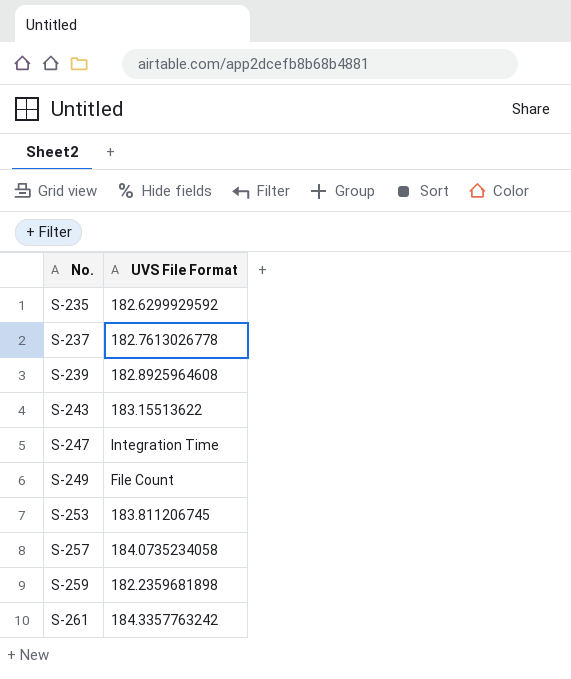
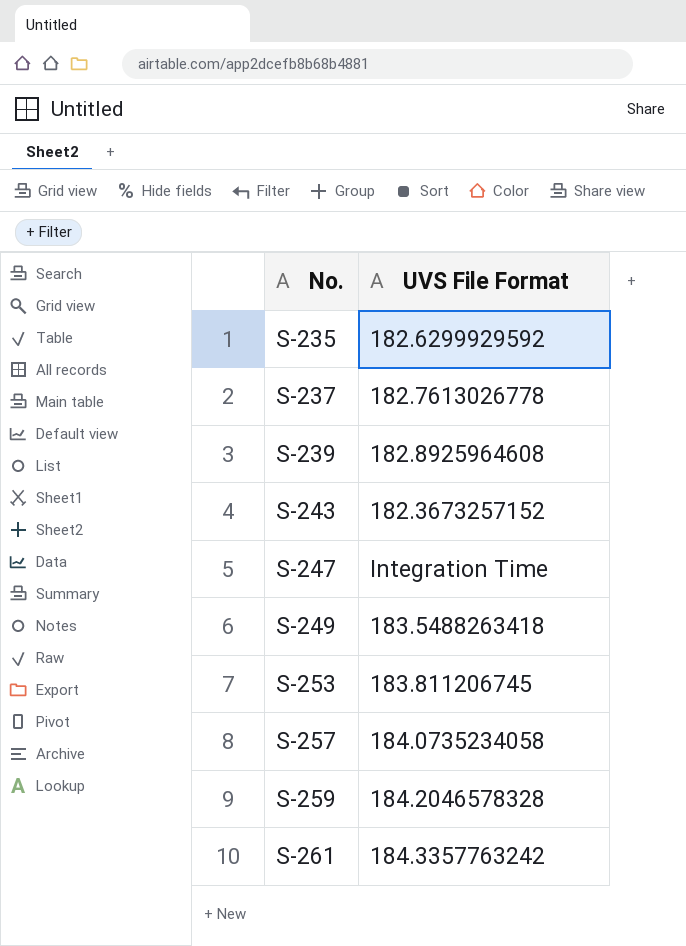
S-243 | UVS File Format: 183.15513622 -> 182.3673257152
S-249 | UVS File Format: File Count -> 183.5488263418
S-259 | UVS File Format: 182.2359681898 -> 184.2046578328

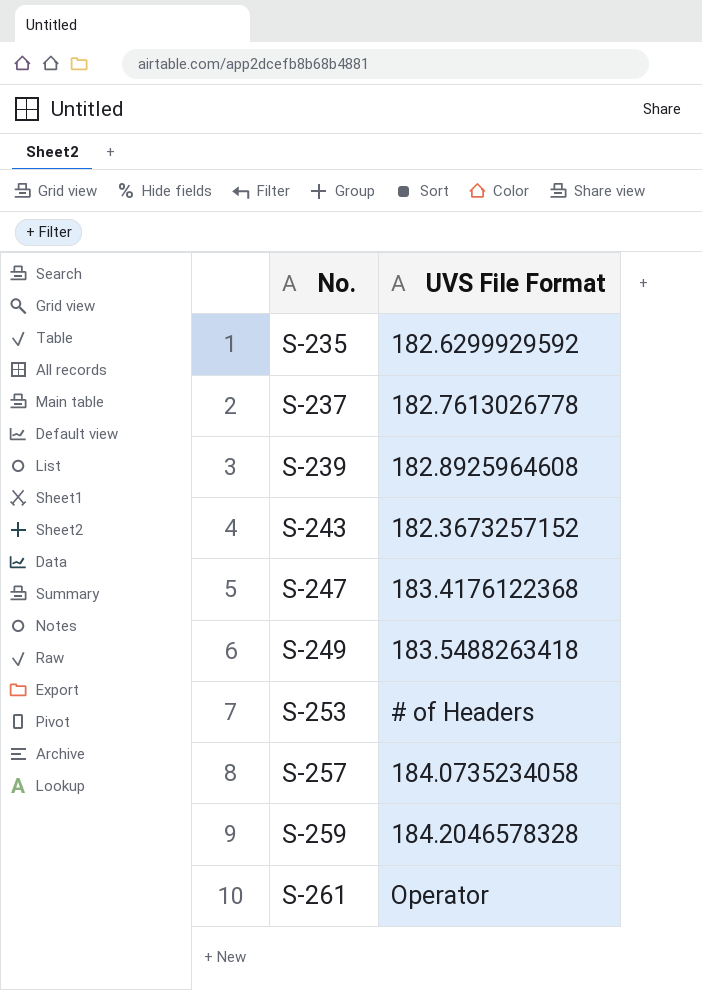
S-247 | UVS File Format: Integration Time -> 183.4176122368
S-253 | UVS File Format: 183.811206745 -> # of Headers
S-261 | UVS File Format: 184.3357763242 -> Operator

